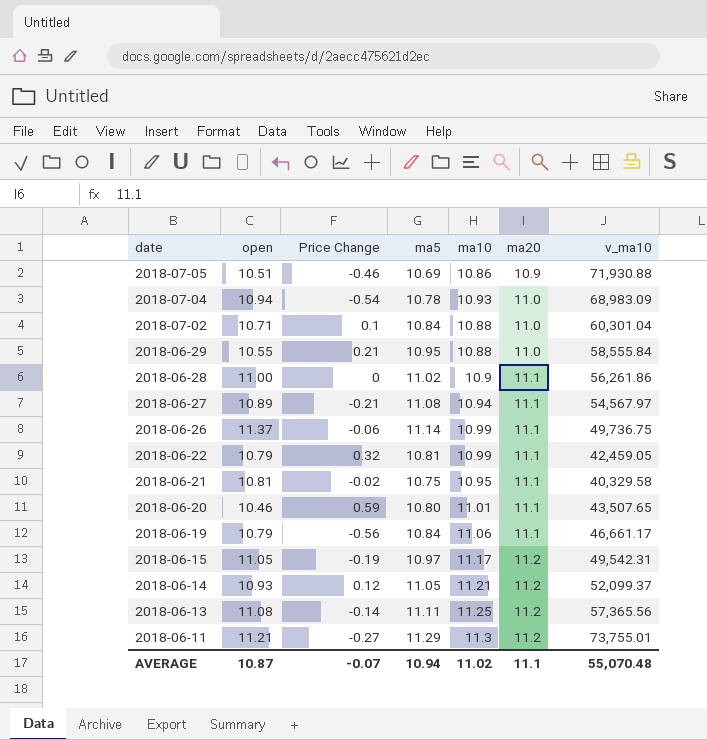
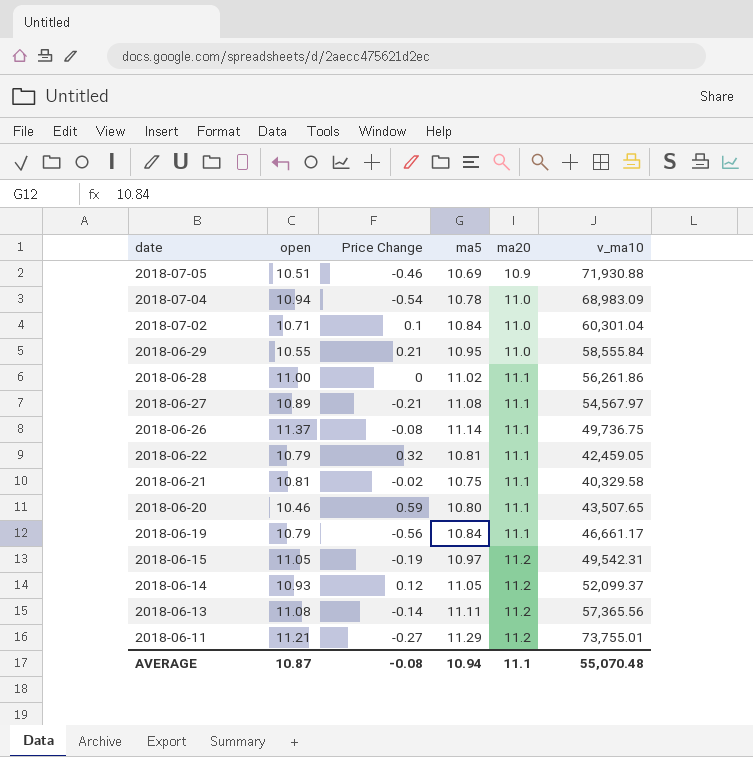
column ma10 | position: 5 -> none
2018-06-26 | Price Change: -0.06 -> -0.08
AVERAGE | Price Change: -0.07 -> -0.08

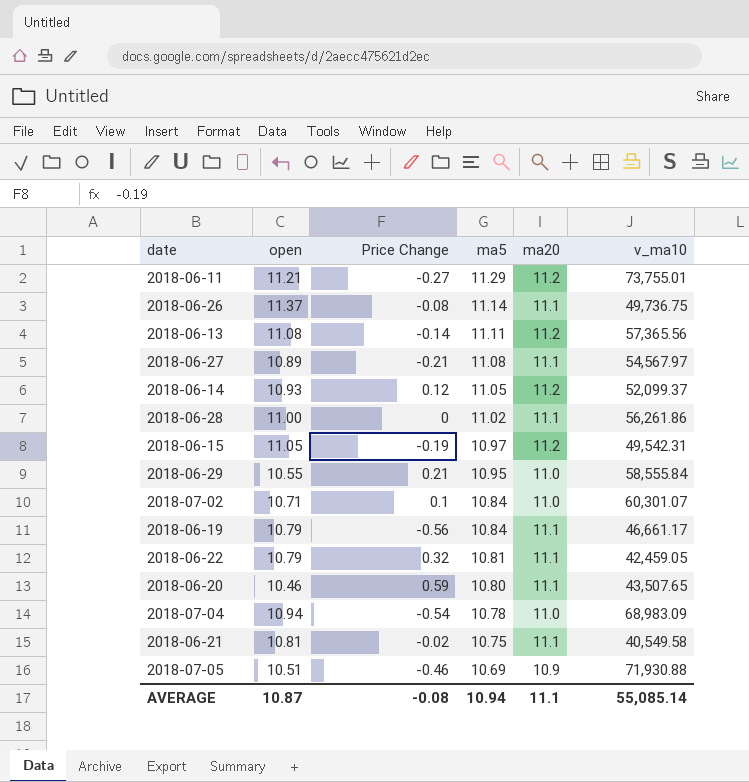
row order: date descending -> ma5 descending
2018-07-02 | v_ma10: 60,301.04 -> 60,301.07
2018-06-21 | v_ma10: 40,329.58 -> 40,549.58
AVERAGE | v_ma10: 55,070.48 -> 55,085.14

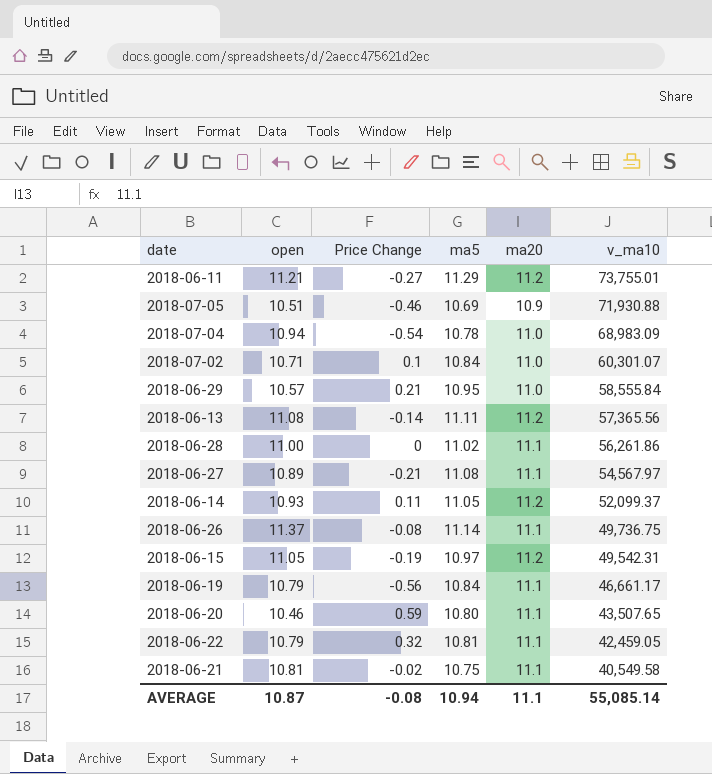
row order: ma5 descending -> v_ma10 descending
2018-06-29 | open: 10.55 -> 10.57
2018-06-14 | Price Change: 0.12 -> 0.11

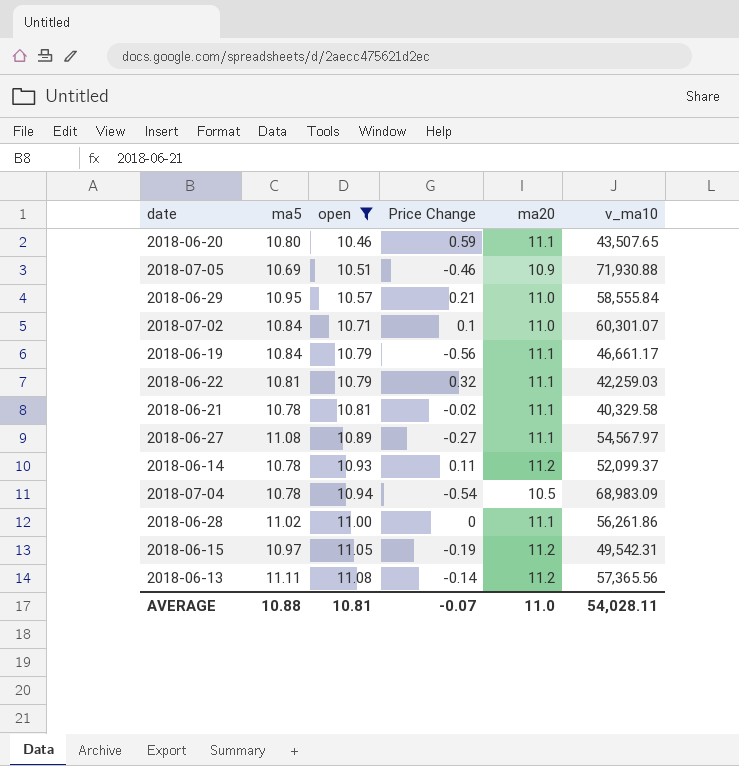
filter: none -> open <= 11.08
row order: v_ma10 descending -> open ascending
column ma5 | position: 4 -> 2
2018-06-22 | v_ma10: 42,459.05 -> 42,259.03
2018-06-21 | ma5: 10.75 -> 10.78
2018-06-21 | v_ma10: 40,549.58 -> 40,329.58
2018-06-27 | Price Change: -0.21 -> -0.27
2018-06-14 | ma5: 11.05 -> 10.78
2018-07-04 | ma20: 11.0 -> 10.5
AVERAGE | ma5: 10.94 -> 10.88
AVERAGE | open: 10.87 -> 10.81
AVERAGE | Price Change: -0.08 -> -0.07
AVERAGE | ma20: 11.1 -> 11.0
AVERAGE | v_ma10: 55,085.14 -> 54,028.11

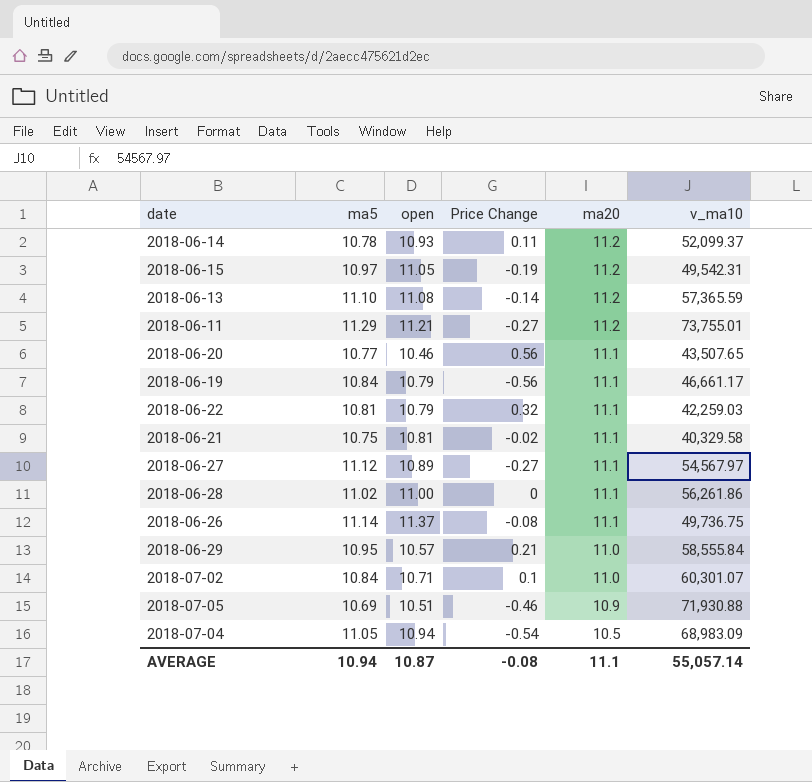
filter: open <= 11.08 -> none
row order: open ascending -> ma20 descending
2018-06-13 | ma5: 11.11 -> 11.10
2018-06-13 | v_ma10: 57,365.56 -> 57,365.59
2018-06-20 | ma5: 10.80 -> 10.77
2018-06-20 | Price Change: 0.59 -> 0.56
2018-06-21 | ma5: 10.78 -> 10.75
2018-06-27 | ma5: 11.08 -> 11.12
2018-07-04 | ma5: 10.78 -> 11.05
AVERAGE | ma5: 10.88 -> 10.94
AVERAGE | open: 10.81 -> 10.87
AVERAGE | Price Change: -0.07 -> -0.08
AVERAGE | ma20: 11.0 -> 11.1
AVERAGE | v_ma10: 54,028.11 -> 55,057.14

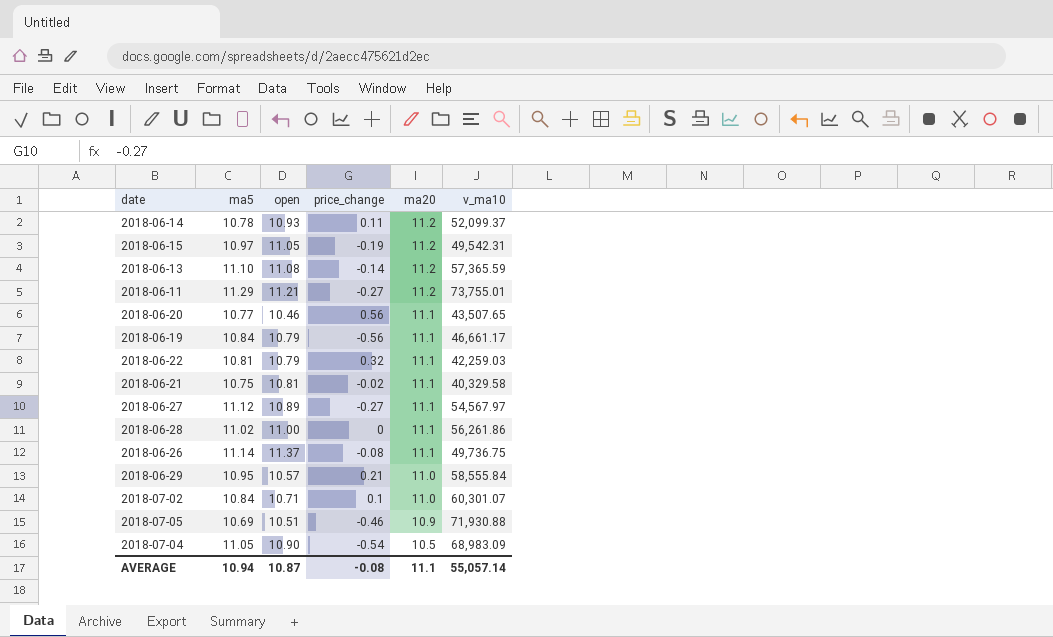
column name: Price Change -> price_change
2018-07-04 | open: 10.94 -> 10.90

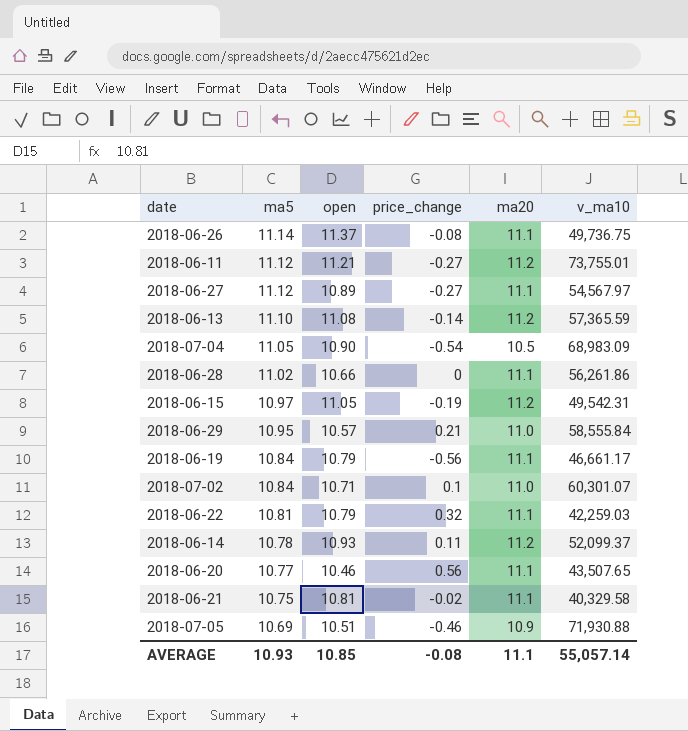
row order: ma20 descending -> ma5 descending
2018-06-11 | ma5: 11.29 -> 11.12
2018-06-28 | open: 11.00 -> 10.66
AVERAGE | ma5: 10.94 -> 10.93
AVERAGE | open: 10.87 -> 10.85

